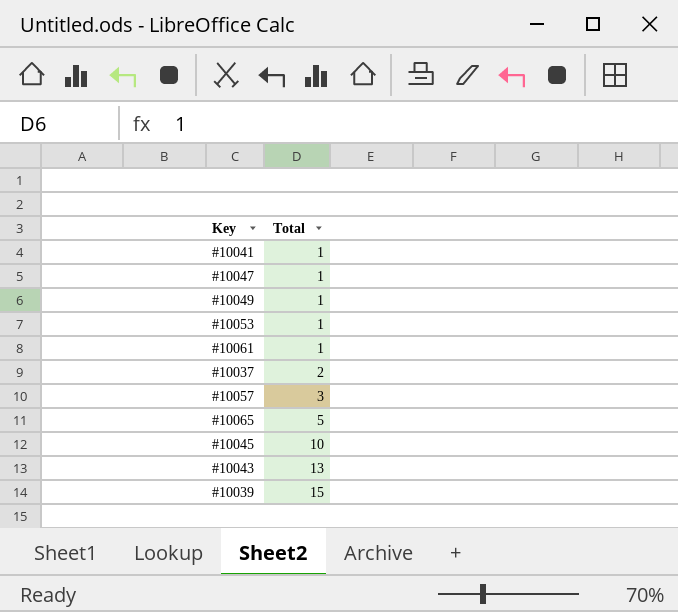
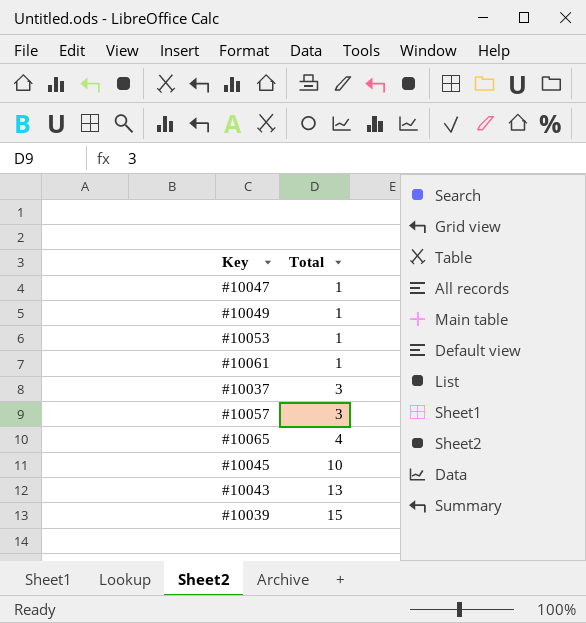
row #10041: 1 -> none
#10037 | Total: 2 -> 3
#10065 | Total: 5 -> 4

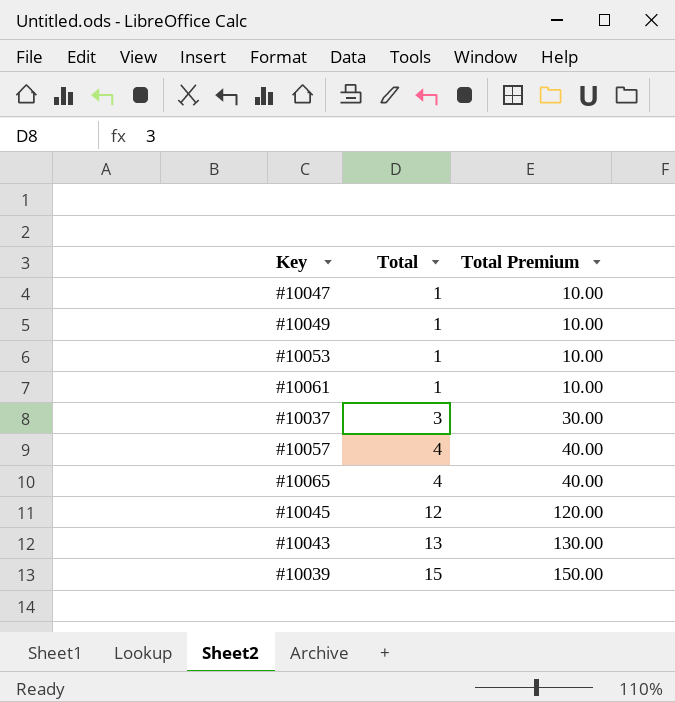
column Total Premium | formula: none -> [Total] * 10
#10057 | Total: 3 -> 4
#10045 | Total: 10 -> 12

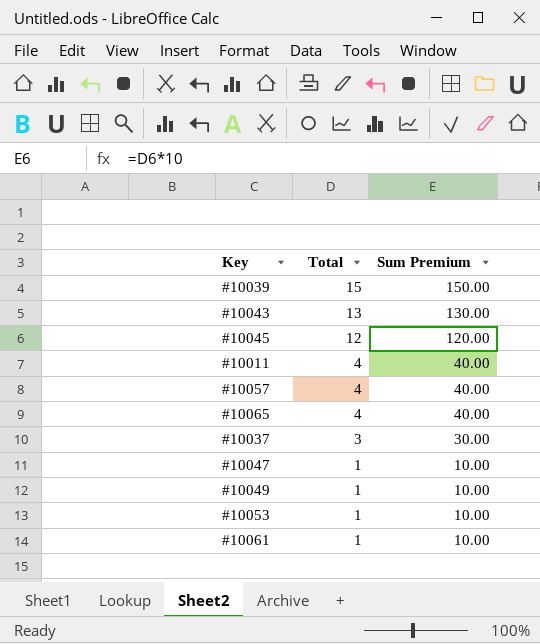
row order: Total ascending -> Total descending
column name: Total Premium -> Sum Premium
row #10011: none -> 4 | 40.00

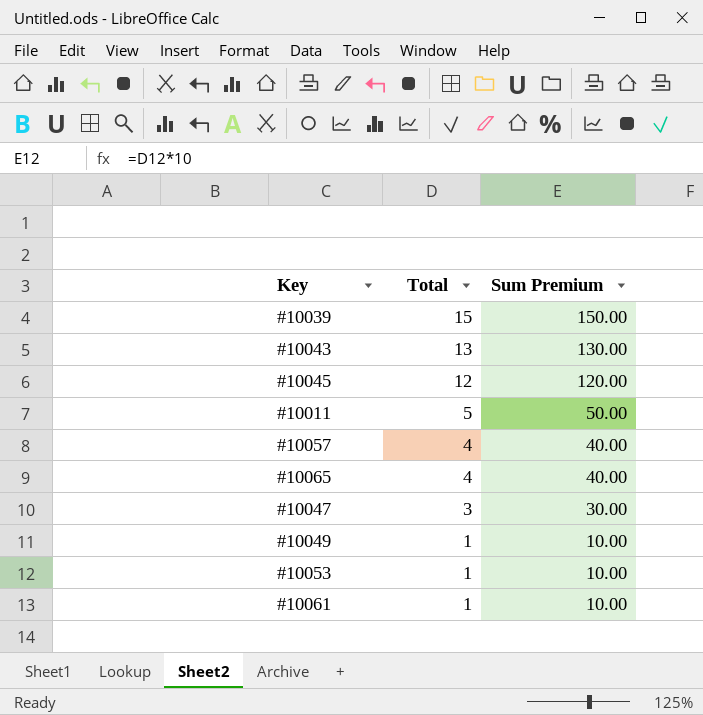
row #10037: 3 | 30.00 -> none
#10011 | Total: 4 -> 5
#10011 | Sum Premium: 40.00 -> 50.00
#10047 | Total: 1 -> 3
#10047 | Sum Premium: 10.00 -> 30.00

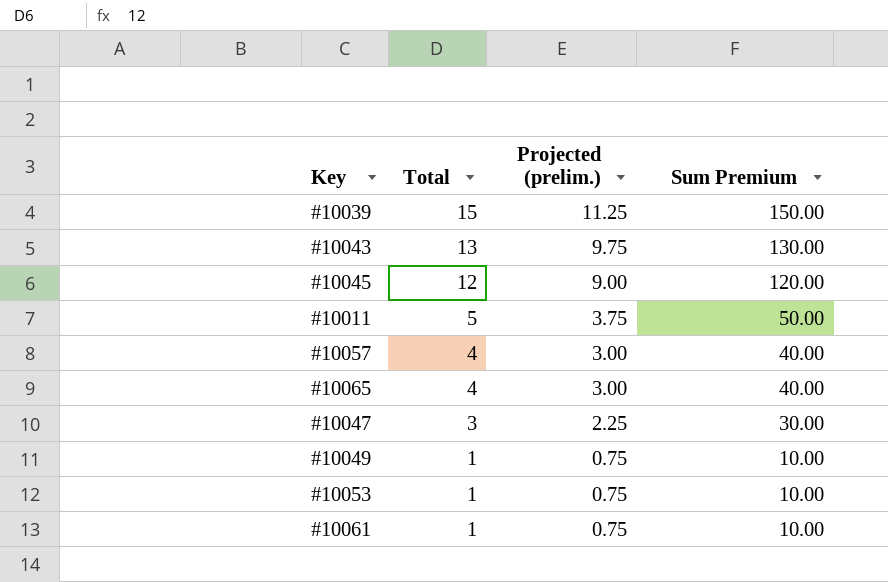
column Projected (prelim.) | formula: none -> [Total] * 0.75

